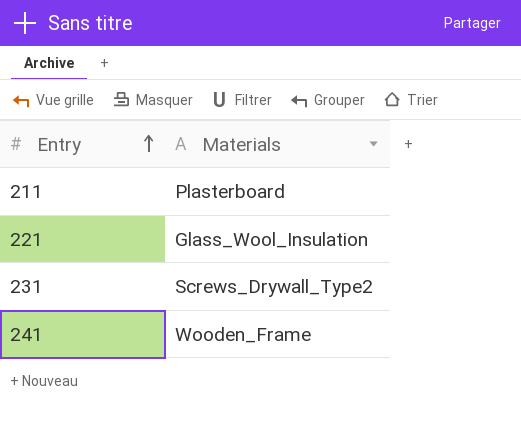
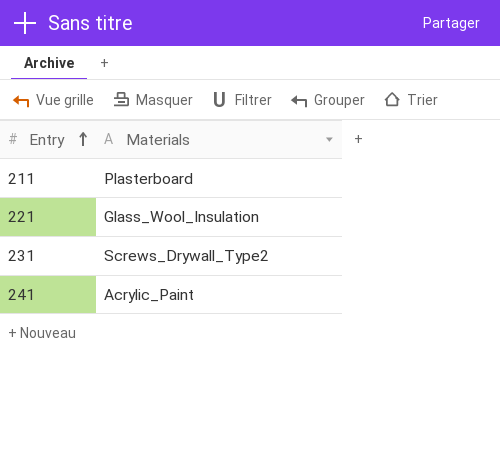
241 | Materials: Wooden_Frame -> Acrylic_Paint

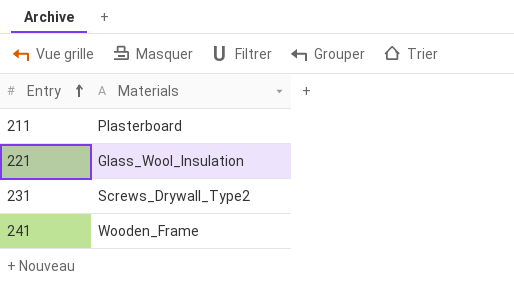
241 | Materials: Acrylic_Paint -> Wooden_Frame

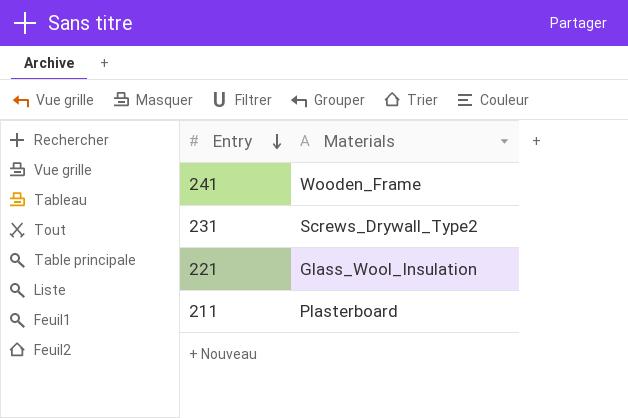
row order: Entry ascending -> Entry descending

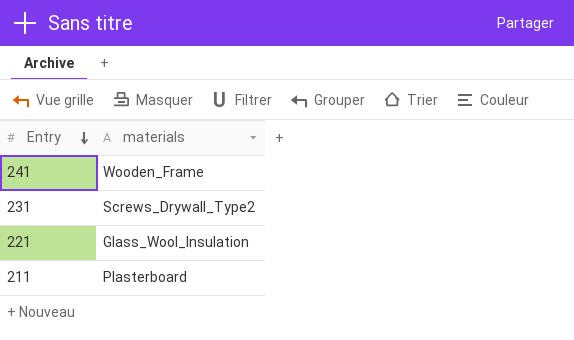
column name: Materials -> materials

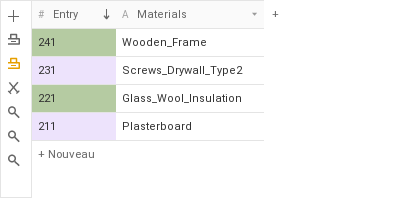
column name: materials -> Materials

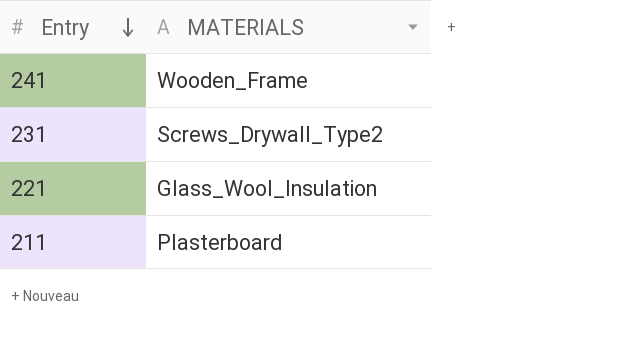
column name: Materials -> MATERIALS

